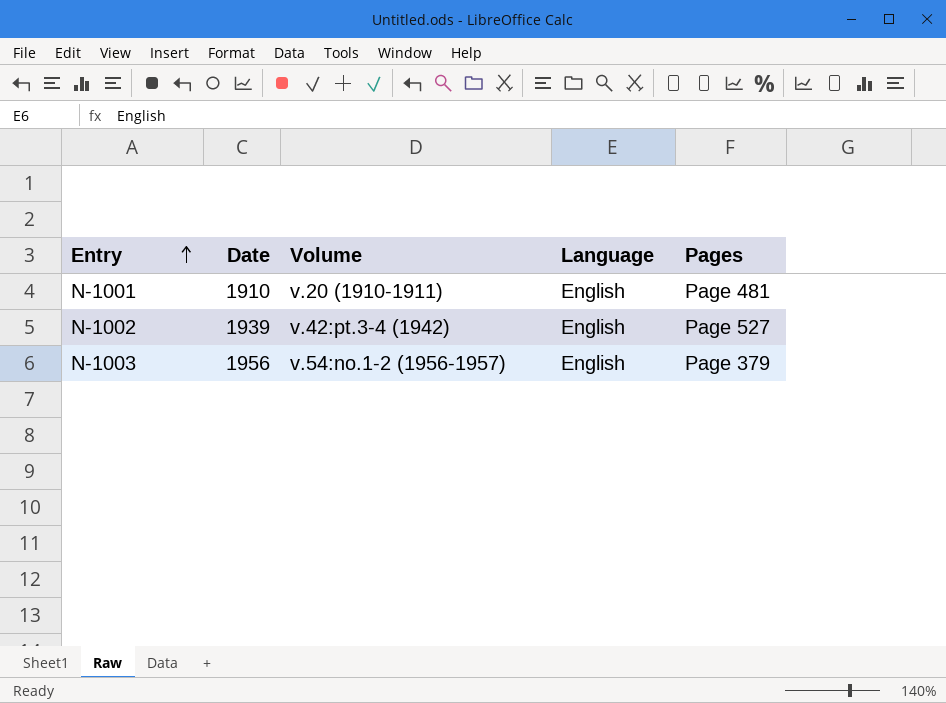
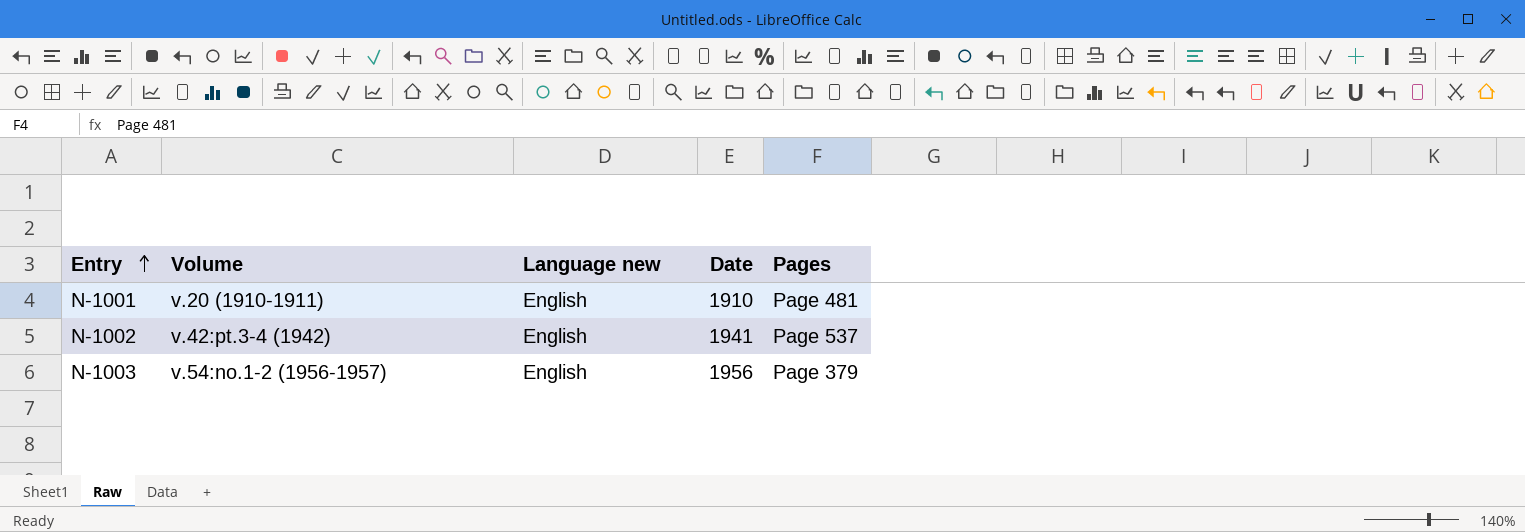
column name: Language -> Language new
column Date | position: 2 -> 4
N-1002 | Date: 1939 -> 1941
N-1002 | Pages: Page 527 -> Page 537

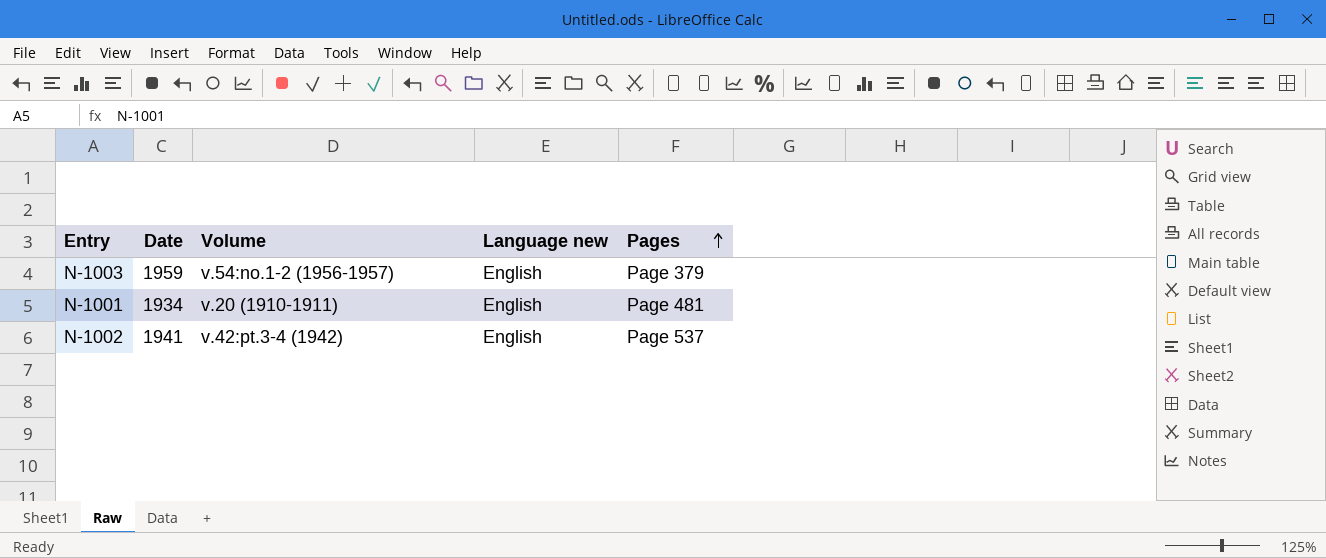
row order: Entry ascending -> Pages ascending
column Date | position: 4 -> 2
N-1003 | Date: 1956 -> 1959
N-1001 | Date: 1910 -> 1934

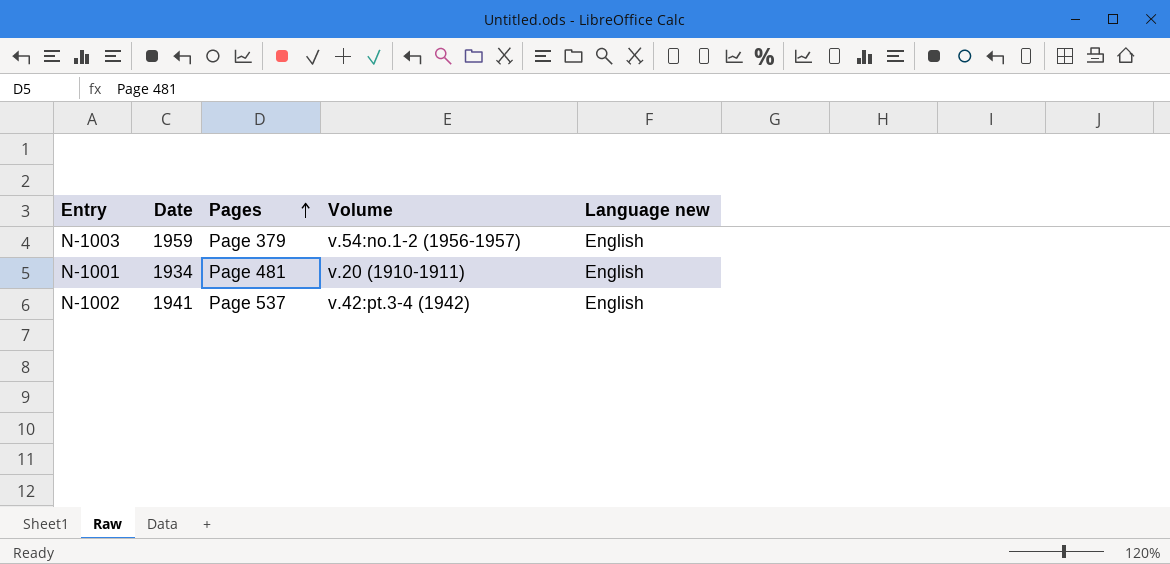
column Pages | position: 5 -> 3

